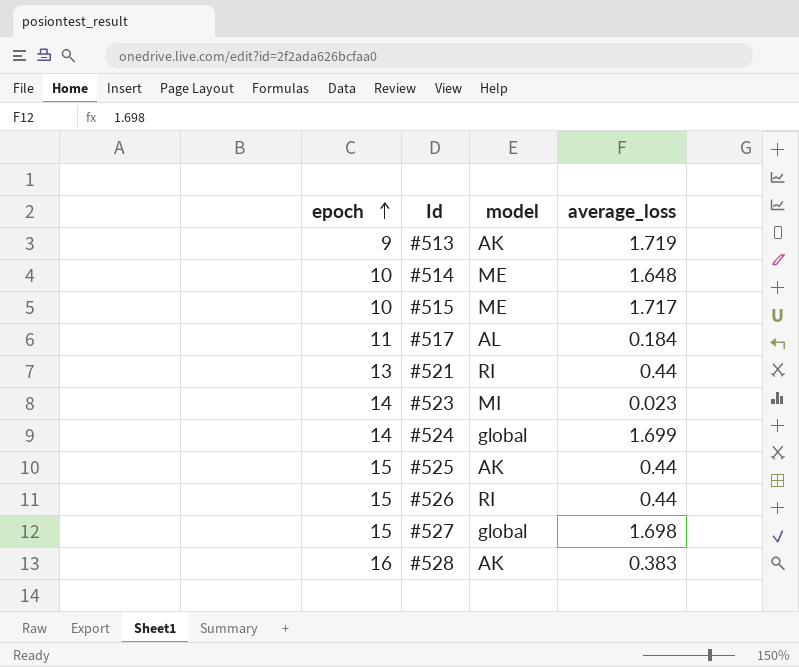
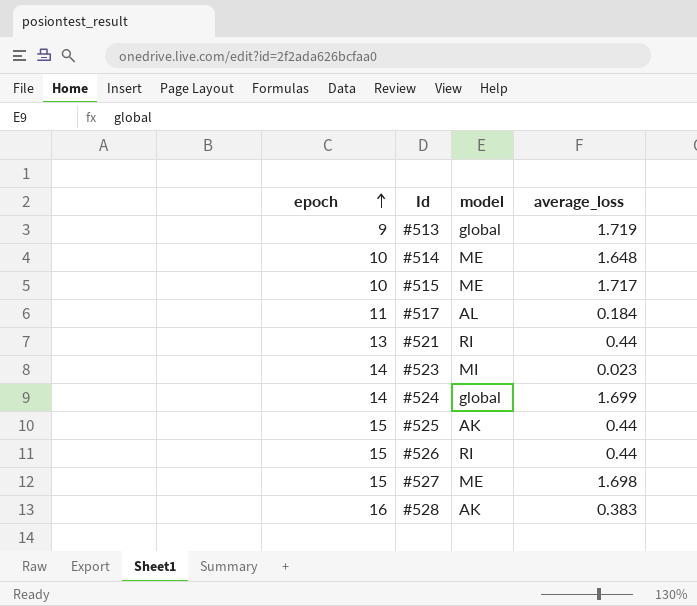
#513 | model: AK -> global
#527 | model: global -> ME

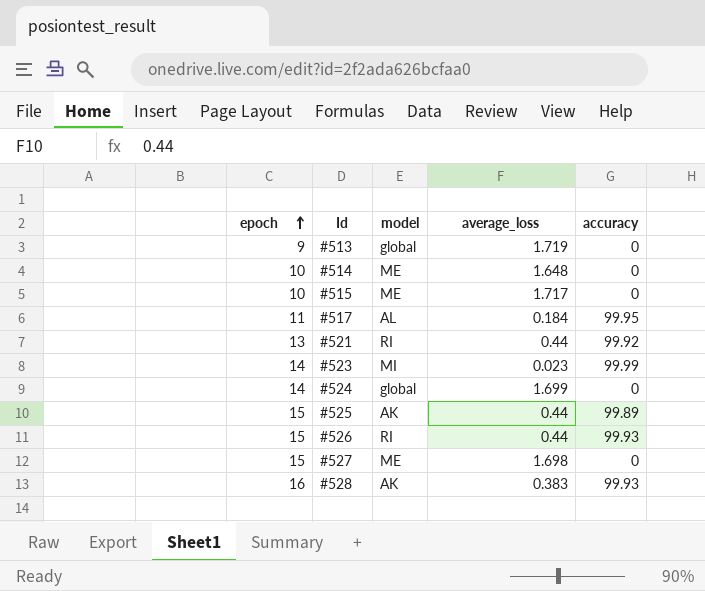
column accuracy | position: none -> 5

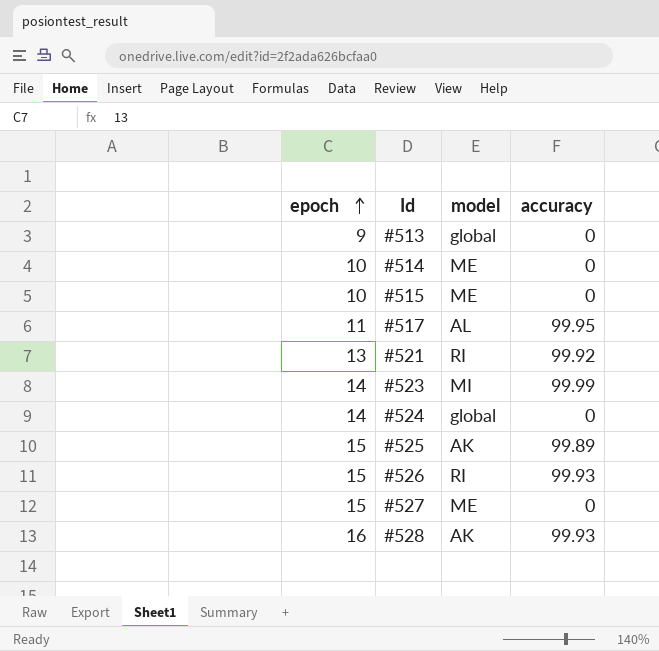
column average_loss | position: 4 -> none

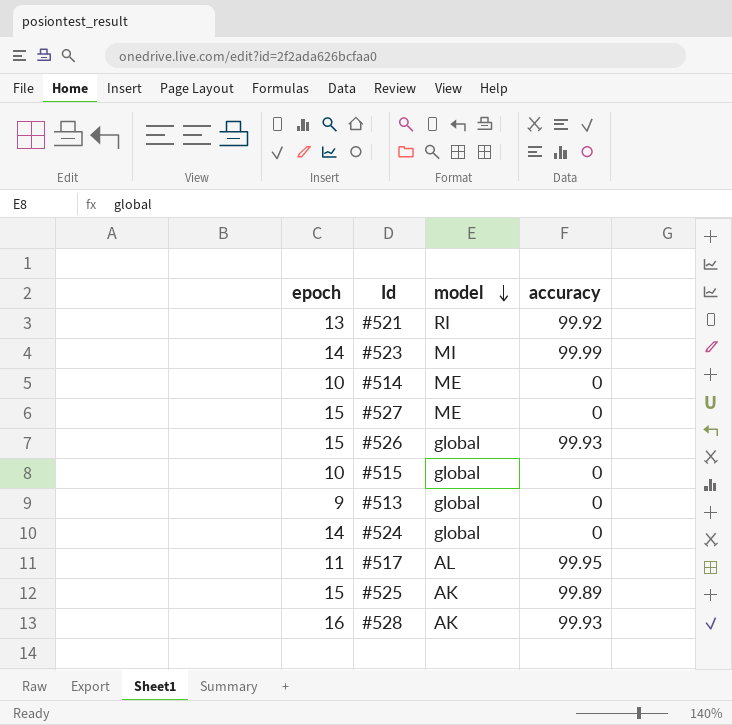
row order: epoch ascending -> model descending
#526 | model: RI -> global
#515 | model: ME -> global

